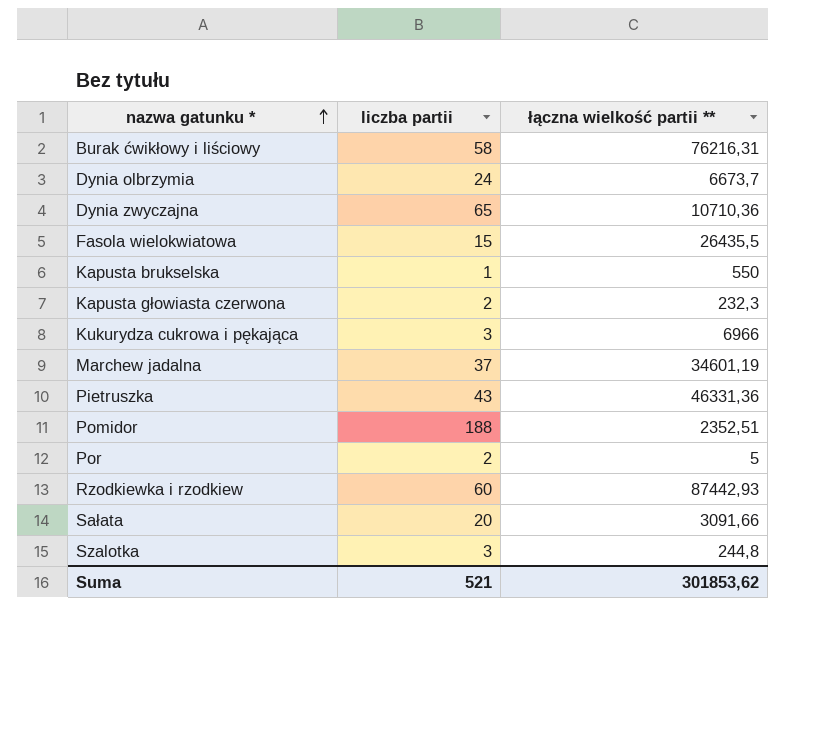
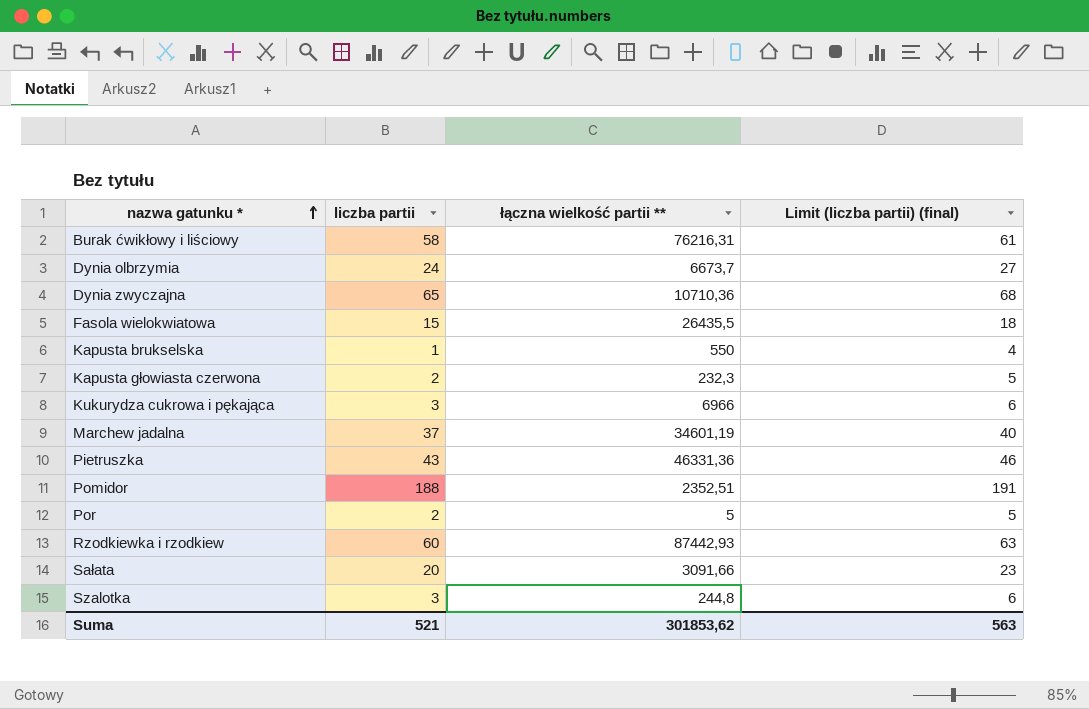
column Limit (liczba partii) (final) | formula: none -> [liczba partii] + 3

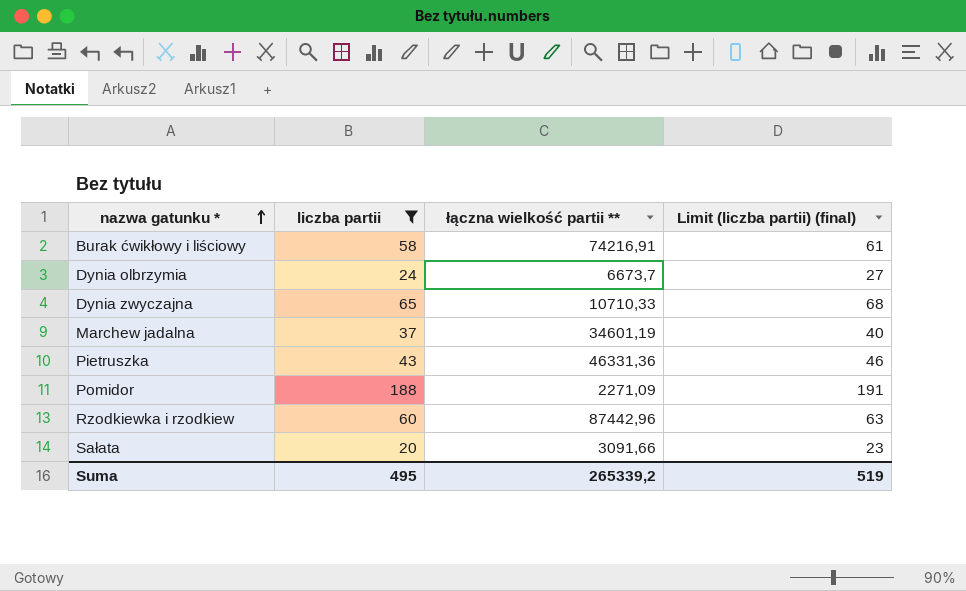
filter: none -> liczba partii >= 20
Burak ćwikłowy i liściowy | łączna wielkość partii **: 76216,31 -> 74216,91
Dynia zwyczajna | łączna wielkość partii **: 10710,36 -> 10710,33
Pomidor | łączna wielkość partii **: 2352,51 -> 2271,09
Rzodkiewka i rzodkiew | łączna wielkość partii **: 87442,93 -> 87442,96
Suma | liczba partii: 521 -> 495
Suma | łączna wielkość partii **: 301853,62 -> 265339,2
Suma | Limit (liczba partii) (final): 563 -> 519

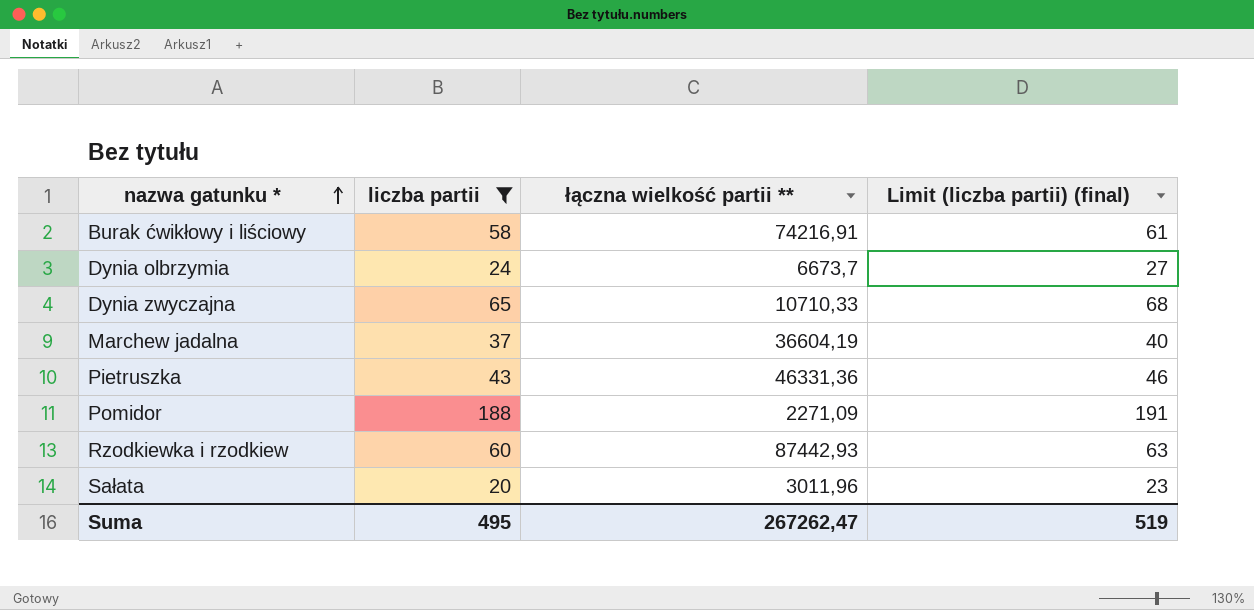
Marchew jadalna | łączna wielkość partii **: 34601,19 -> 36604,19
Rzodkiewka i rzodkiew | łączna wielkość partii **: 87442,96 -> 87442,93
Sałata | łączna wielkość partii **: 3091,66 -> 3011,96
Suma | łączna wielkość partii **: 265339,2 -> 267262,47

